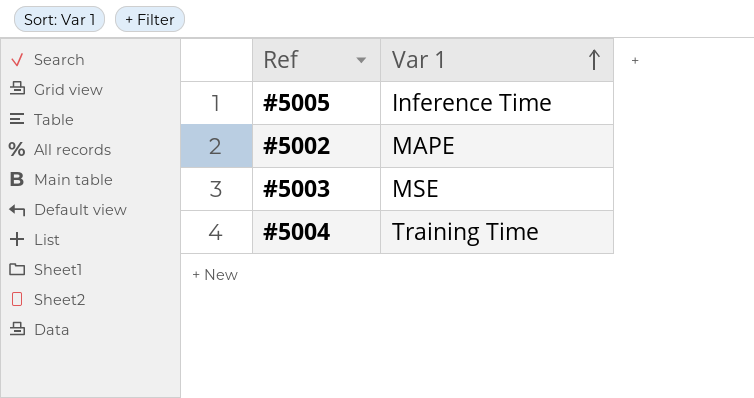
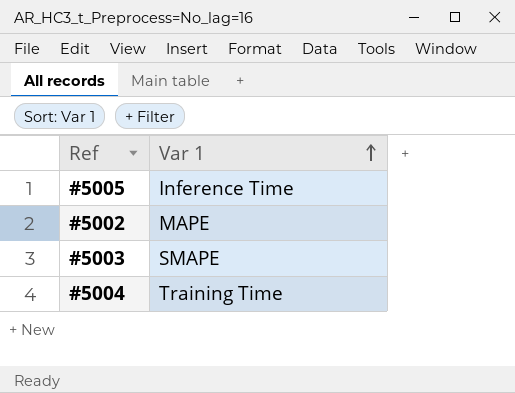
#5003 | Var 1: MSE -> SMAPE

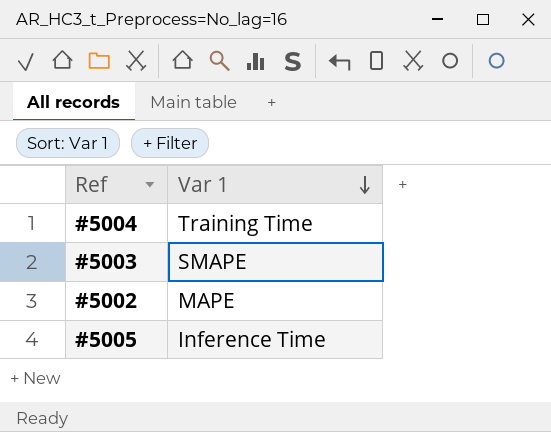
row order: Var 1 ascending -> Var 1 descending

